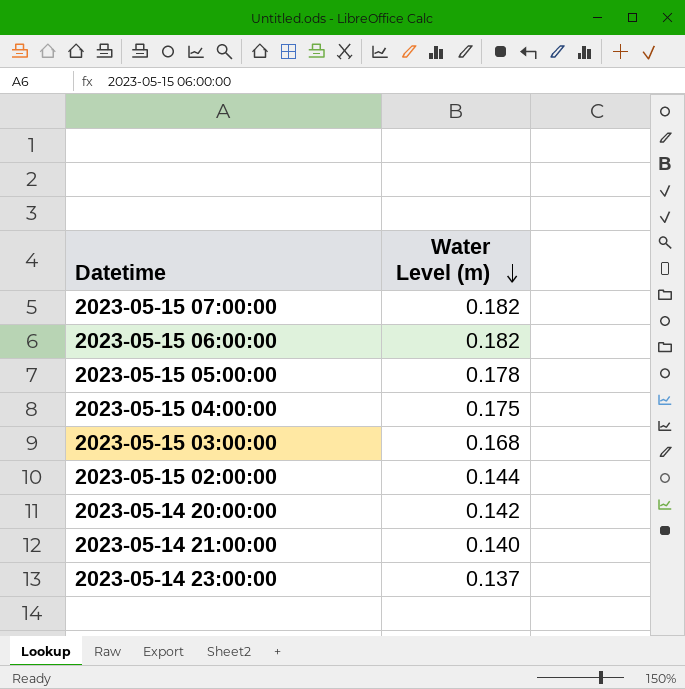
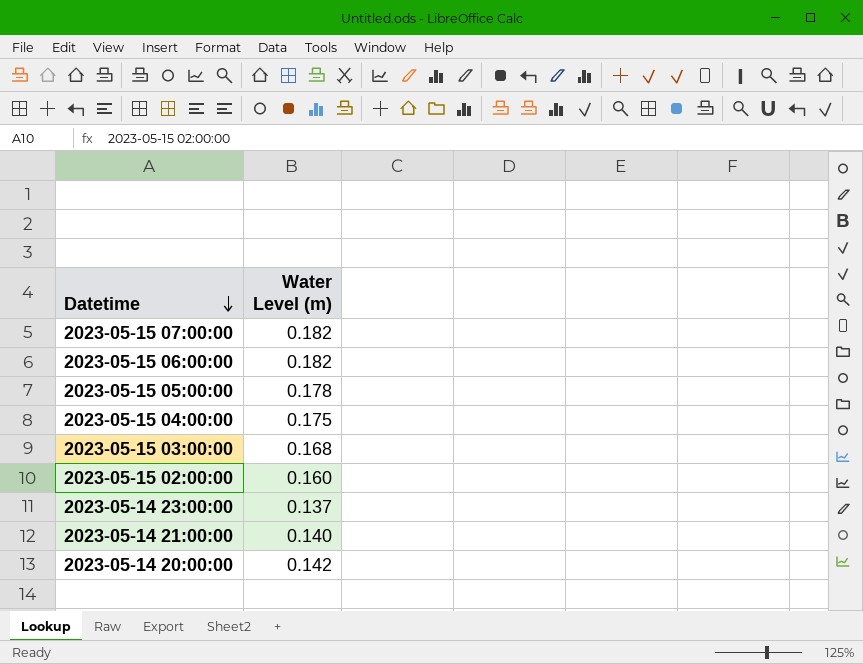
row order: Water Level (m) descending -> Datetime descending
2023-05-15 02:00:00 | Water Level (m): 0.144 -> 0.160

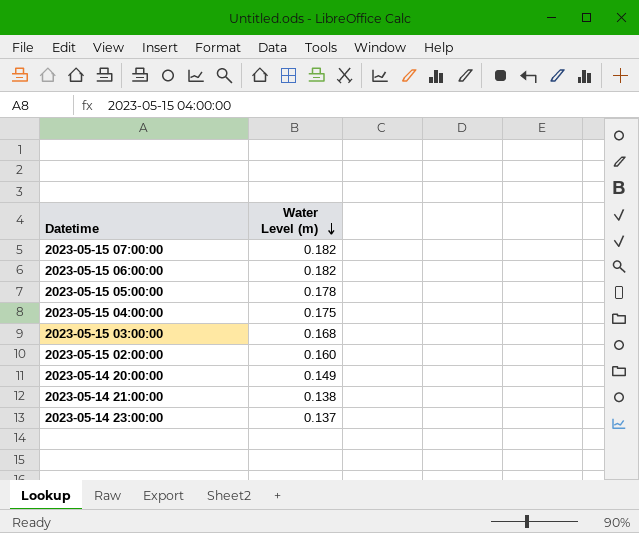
row order: Datetime descending -> Water Level (m) descending
2023-05-14 20:00:00 | Water Level (m): 0.142 -> 0.149
2023-05-14 21:00:00 | Water Level (m): 0.140 -> 0.138

